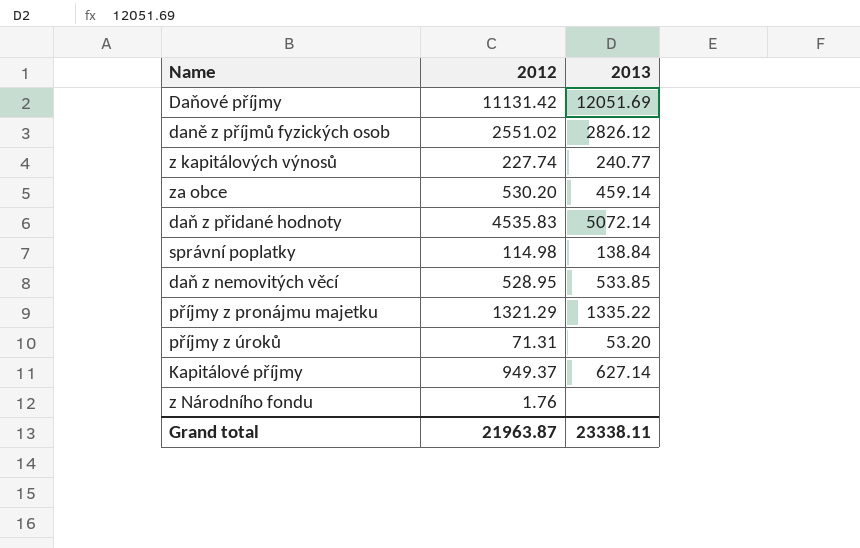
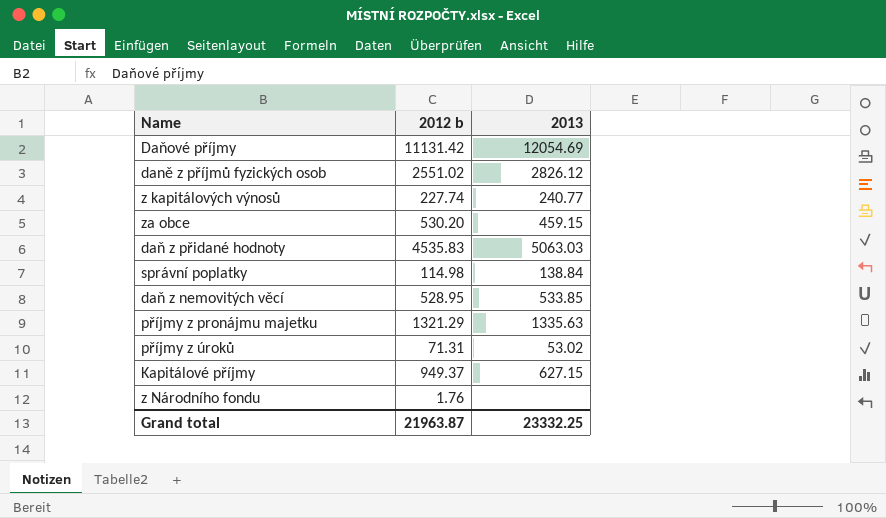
column name: 2012 -> 2012 b
Daňové příjmy | 2013: 12051.69 -> 12054.69
za obce | 2013: 459.14 -> 459.15
daň z přidané hodnoty | 2013: 5072.14 -> 5063.03
příjmy z pronájmu majetku | 2013: 1335.22 -> 1335.63
příjmy z úroků | 2013: 53.20 -> 53.02
Kapitálové příjmy | 2013: 627.14 -> 627.15
Grand total | 2013: 23338.11 -> 23332.25

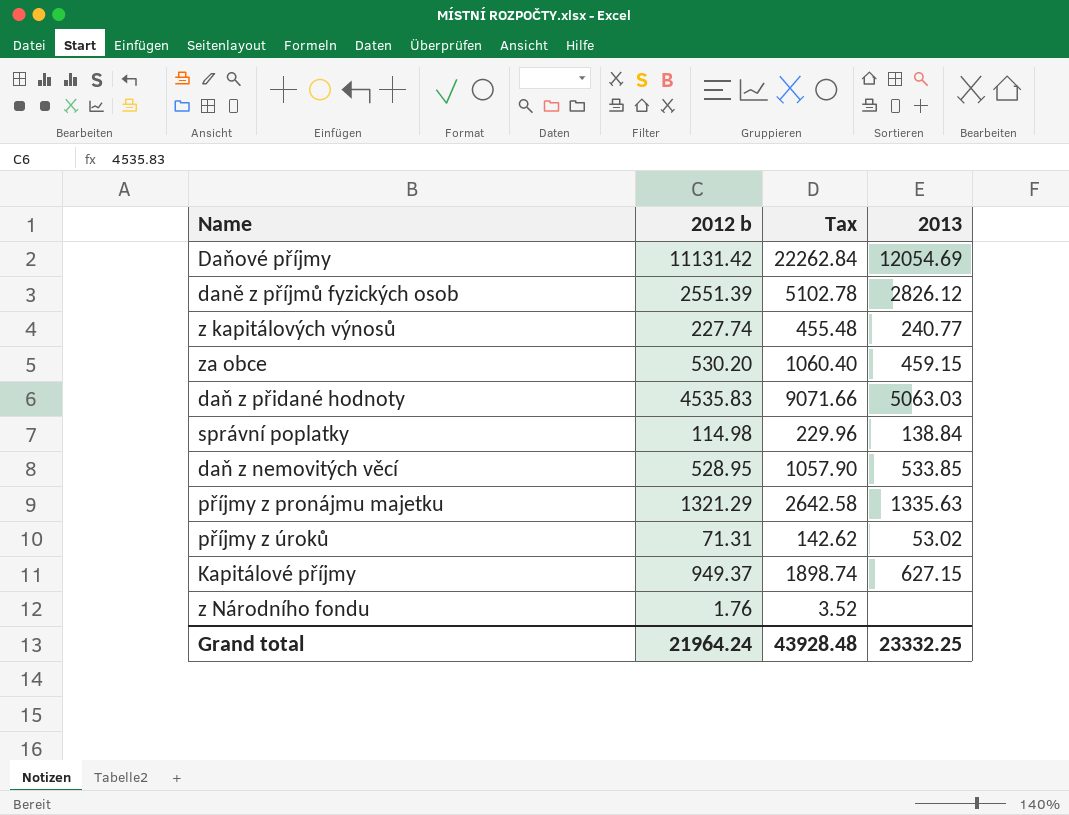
column Tax | formula: none -> [2012 b] * 2
daně z příjmů fyzických osob | 2012 b: 2551.02 -> 2551.39
Grand total | 2012 b: 21963.87 -> 21964.24

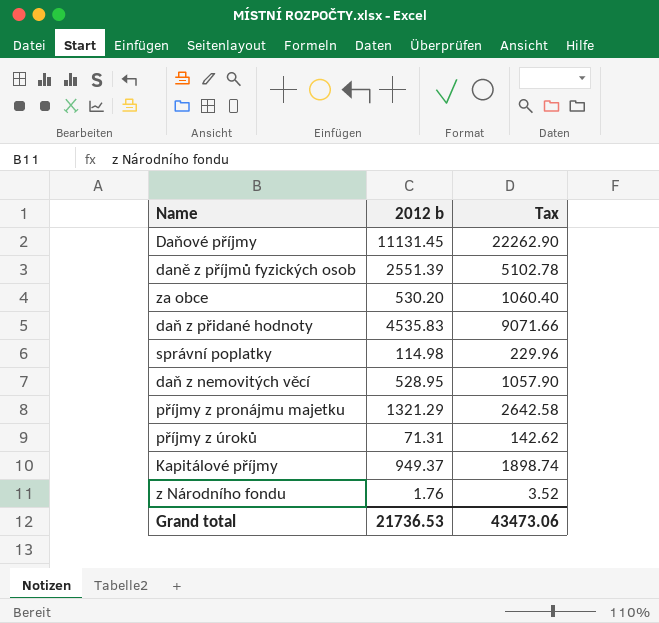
column 2013 | position: 4 -> none
row z kapitálových výnosů: 227.74 | 455.48 | 240.77 -> none
Daňové příjmy | 2012 b: 11131.42 -> 11131.45
Daňové příjmy | Tax: 22262.84 -> 22262.90
Grand total | 2012 b: 21964.24 -> 21736.53
Grand total | Tax: 43928.48 -> 43473.06

